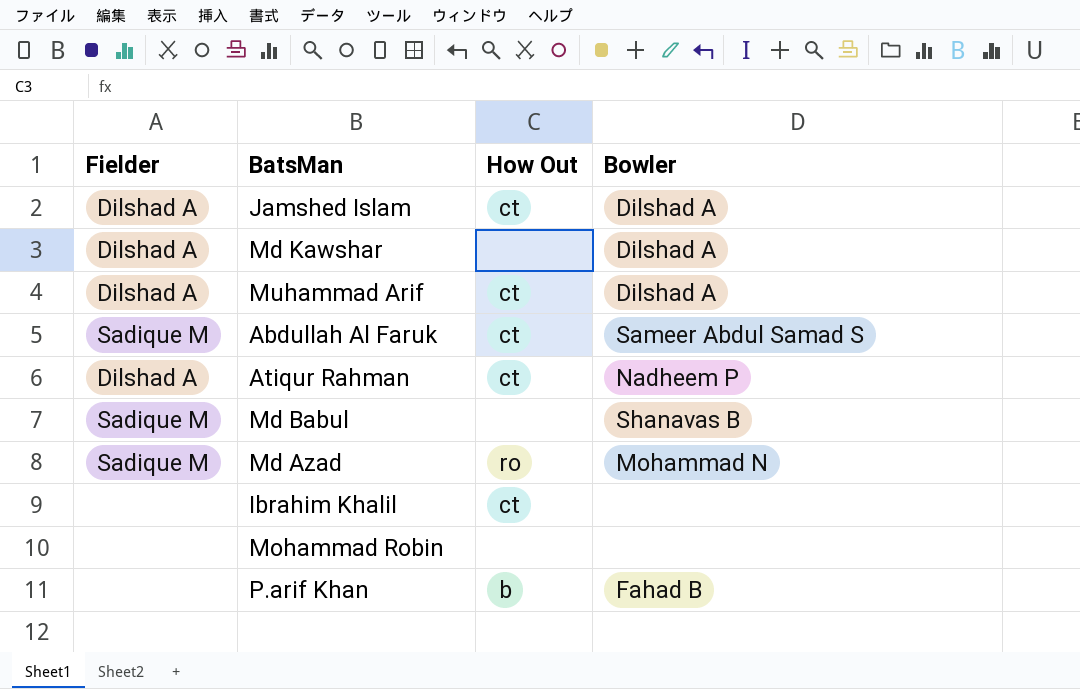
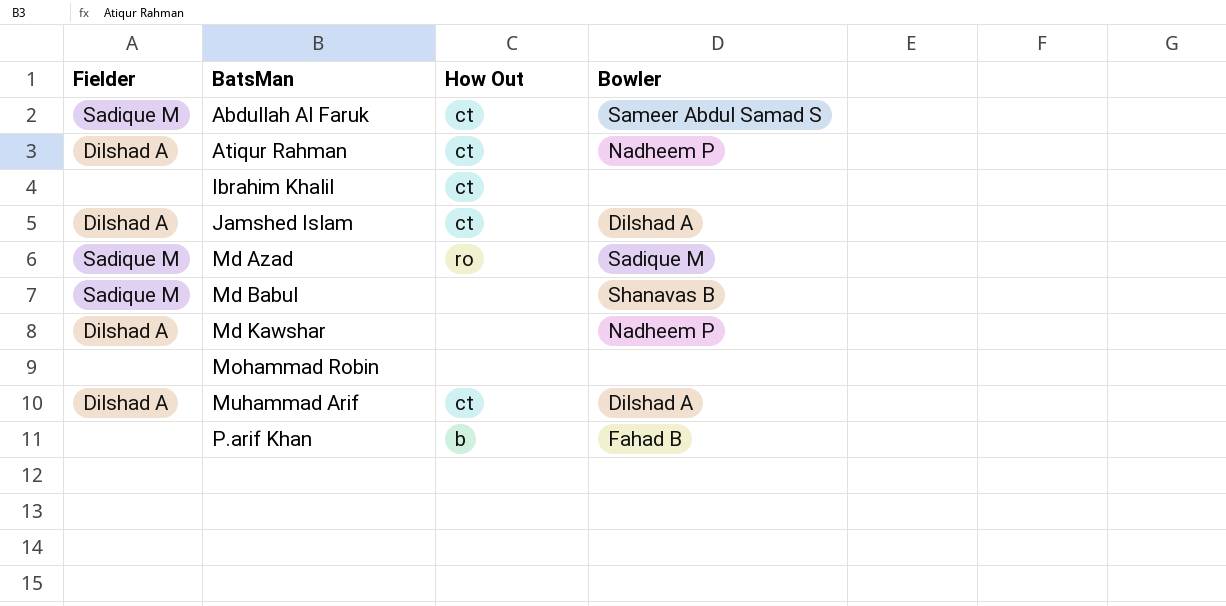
row order: none -> BatsMan ascending
Md Azad | Bowler: Mohammad N -> Sadique M
Md Kawshar | Bowler: Dilshad A -> Nadheem P

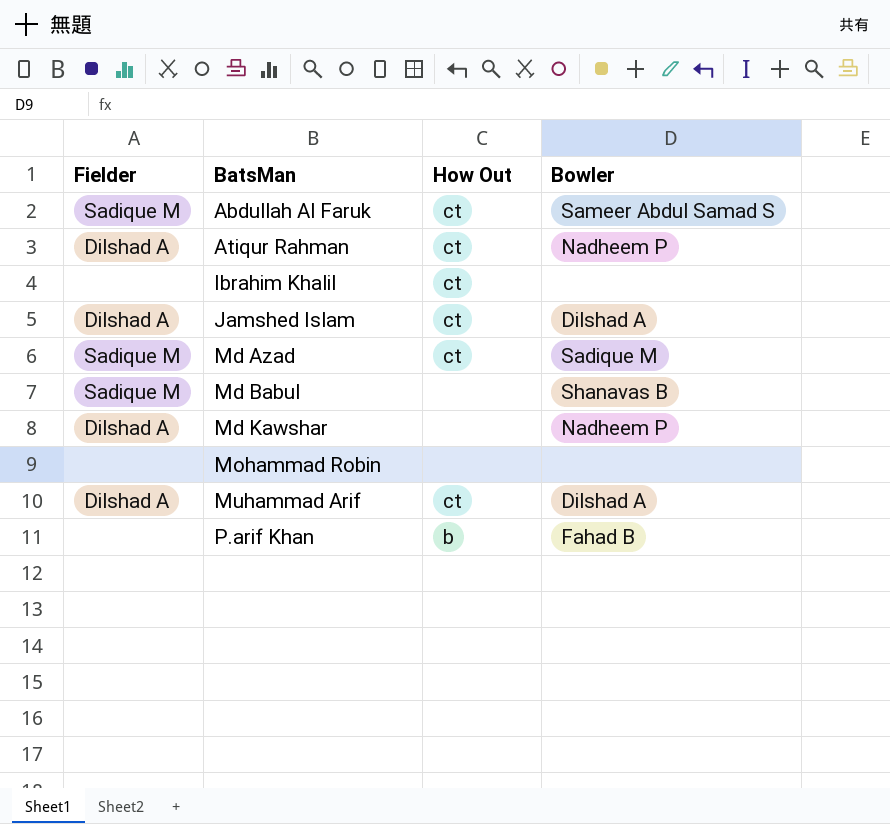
Md Azad | How Out: ro -> ct

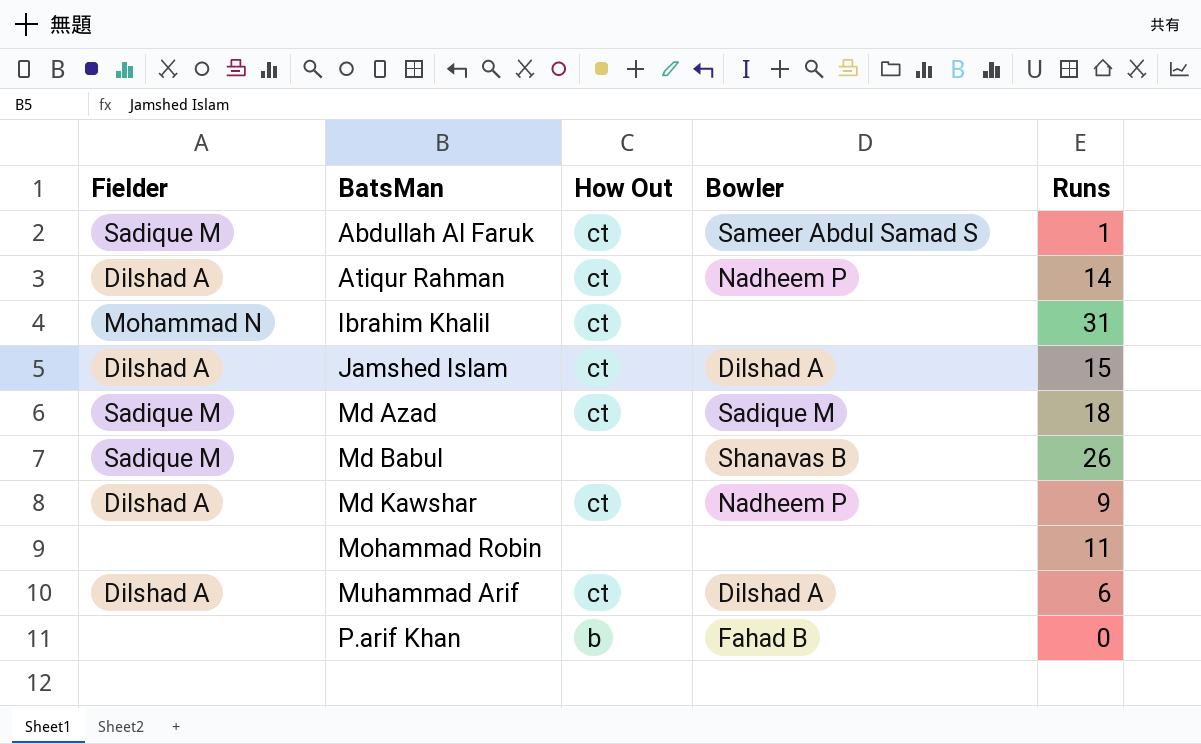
column Runs | position: none -> 5
Ibrahim Khalil | Fielder: none -> Mohammad N
Md Kawshar | How Out: none -> ct

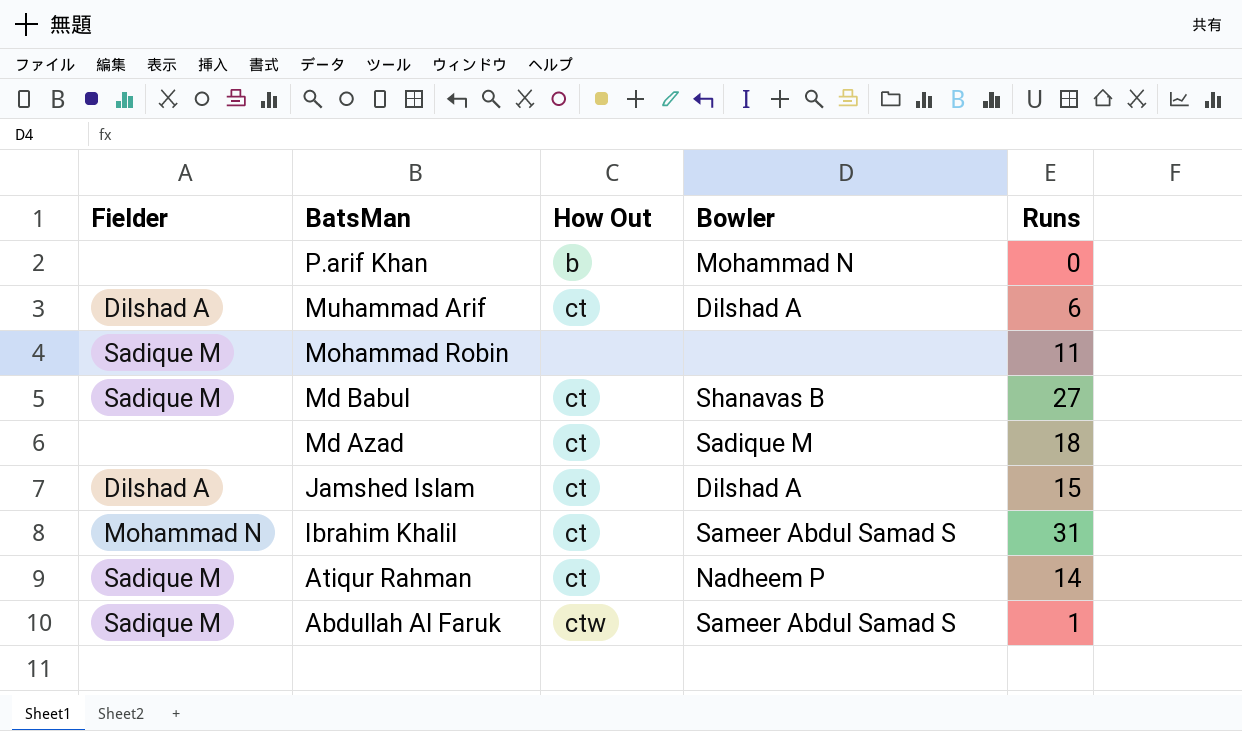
row order: BatsMan ascending -> BatsMan descending
row Md Kawshar: Dilshad A | ct | Nadheem P | 9 -> none
P.arif Khan | Bowler: Fahad B -> Mohammad N
Mohammad Robin | Fielder: none -> Sadique M
Md Babul | How Out: none -> ct
Md Babul | Runs: 26 -> 27
Md Azad | Fielder: Sadique M -> none
Ibrahim Khalil | Bowler: none -> Sameer Abdul Samad S
Atiqur Rahman | Fielder: Dilshad A -> Sadique M
Abdullah Al Faruk | How Out: ct -> ctw

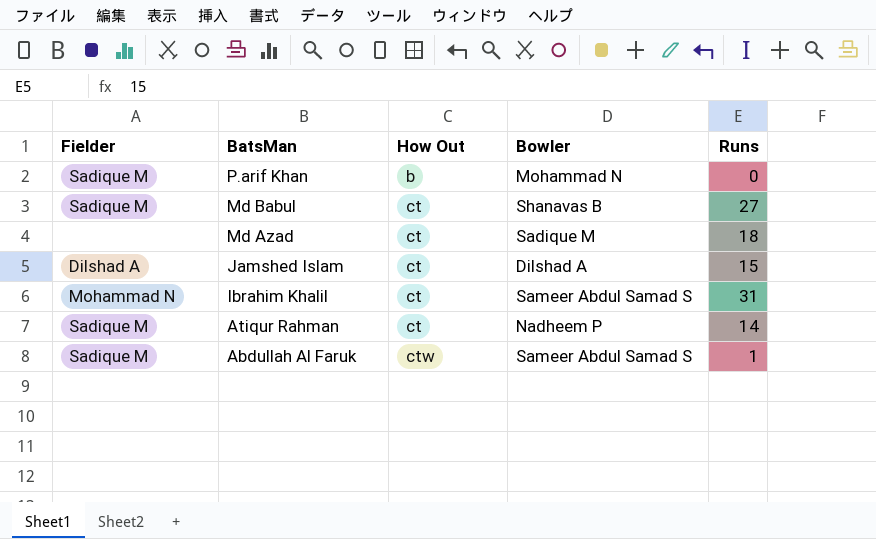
row Muhammad Arif: Dilshad A | ct | Dilshad A | 6 -> none
row Mohammad Robin: Sadique M | none | none | 11 -> none
P.arif Khan | Fielder: none -> Sadique M

